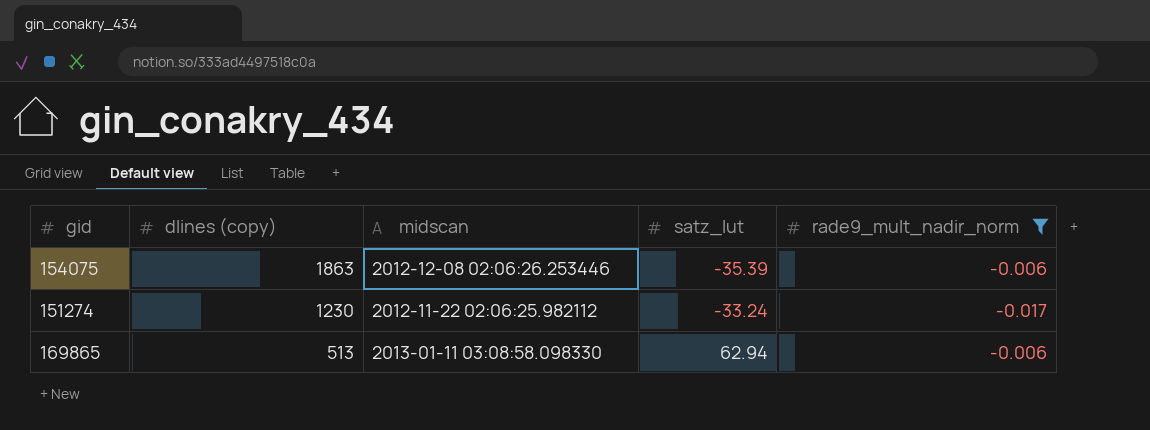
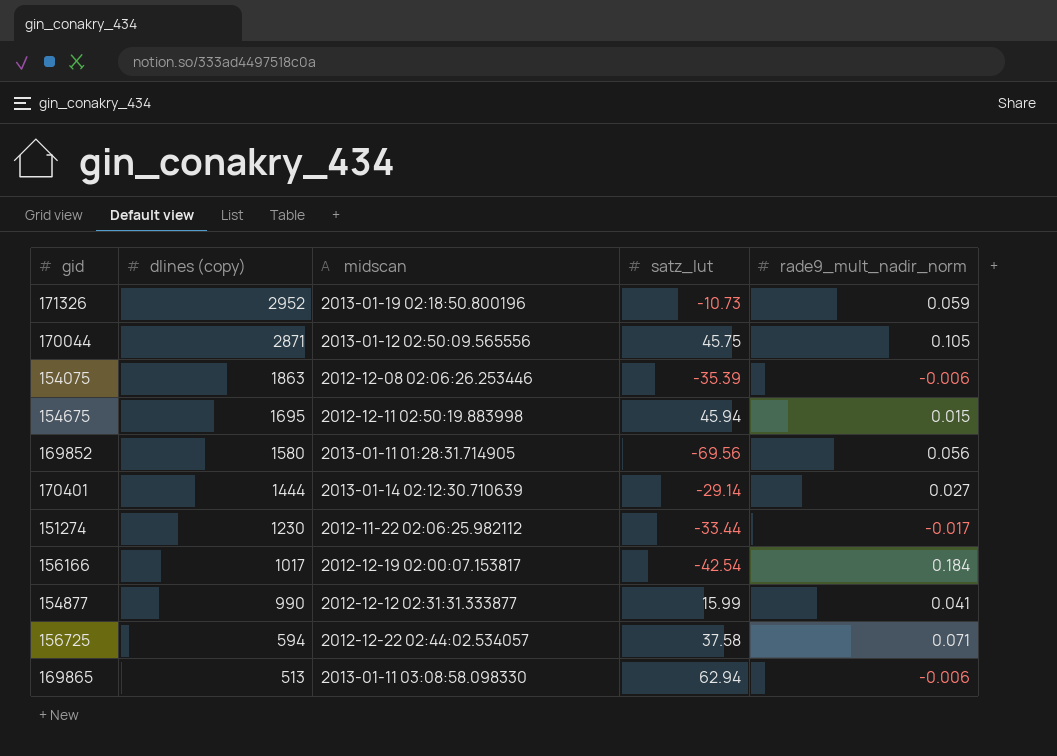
filter: rade9_mult_nadir_norm <= -0.006 -> none
151274 | satz_lut: -33.24 -> -33.44

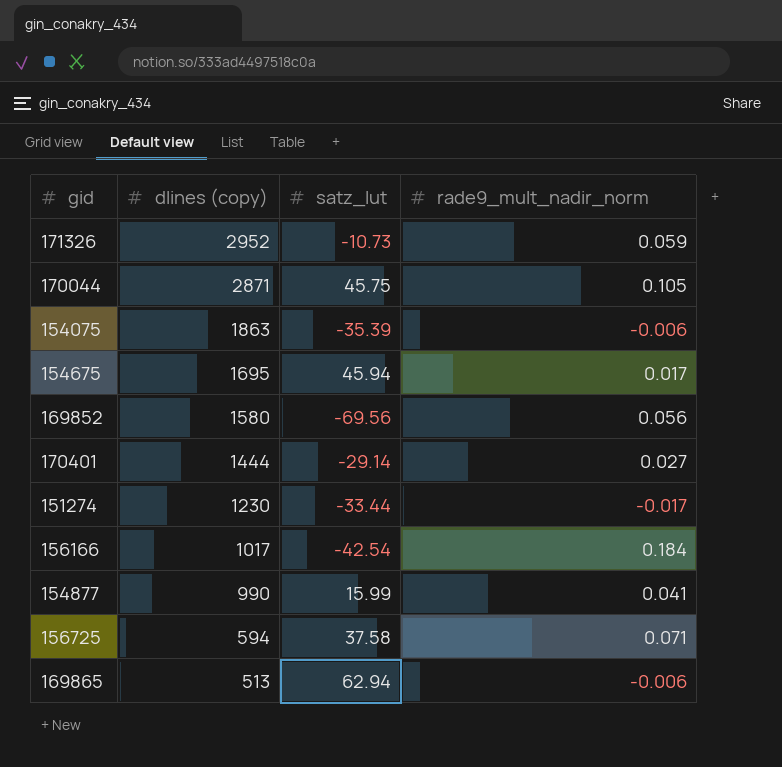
column midscan | position: 3 -> none
154675 | rade9_mult_nadir_norm: 0.015 -> 0.017

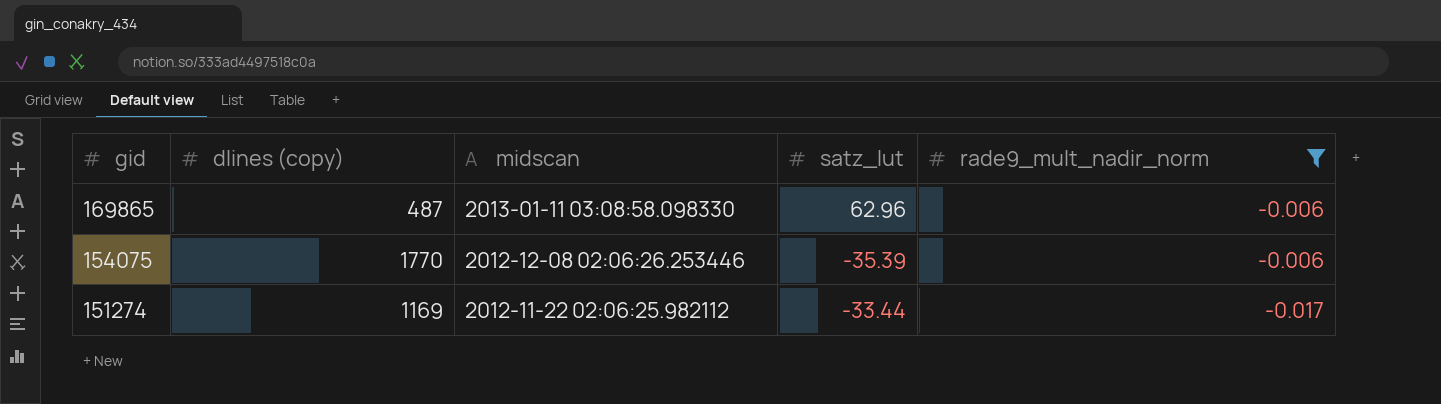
filter: none -> rade9_mult_nadir_norm <= -0.006
row order: dlines (copy) descending -> gid descending
column midscan | position: none -> 3
169865 | dlines (copy): 513 -> 487
169865 | satz_lut: 62.94 -> 62.96
154075 | dlines (copy): 1863 -> 1770
151274 | dlines (copy): 1230 -> 1169

